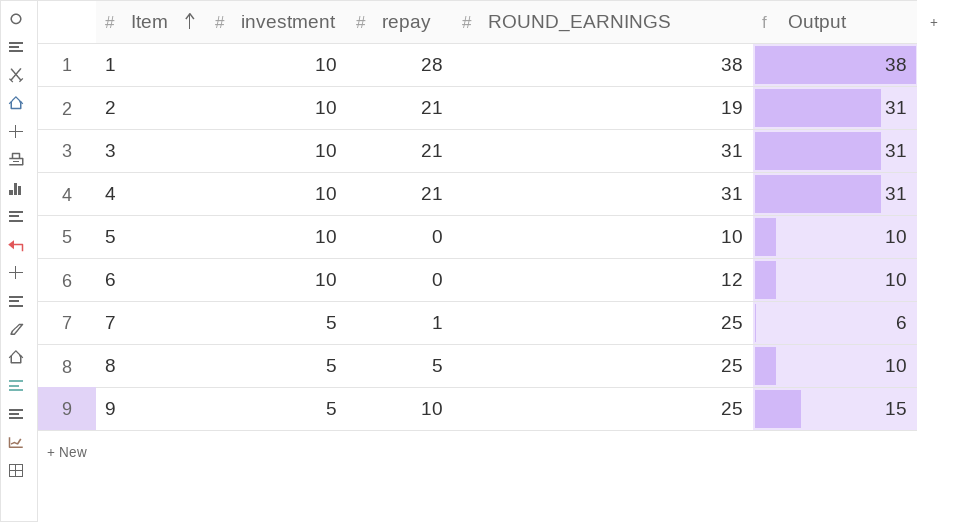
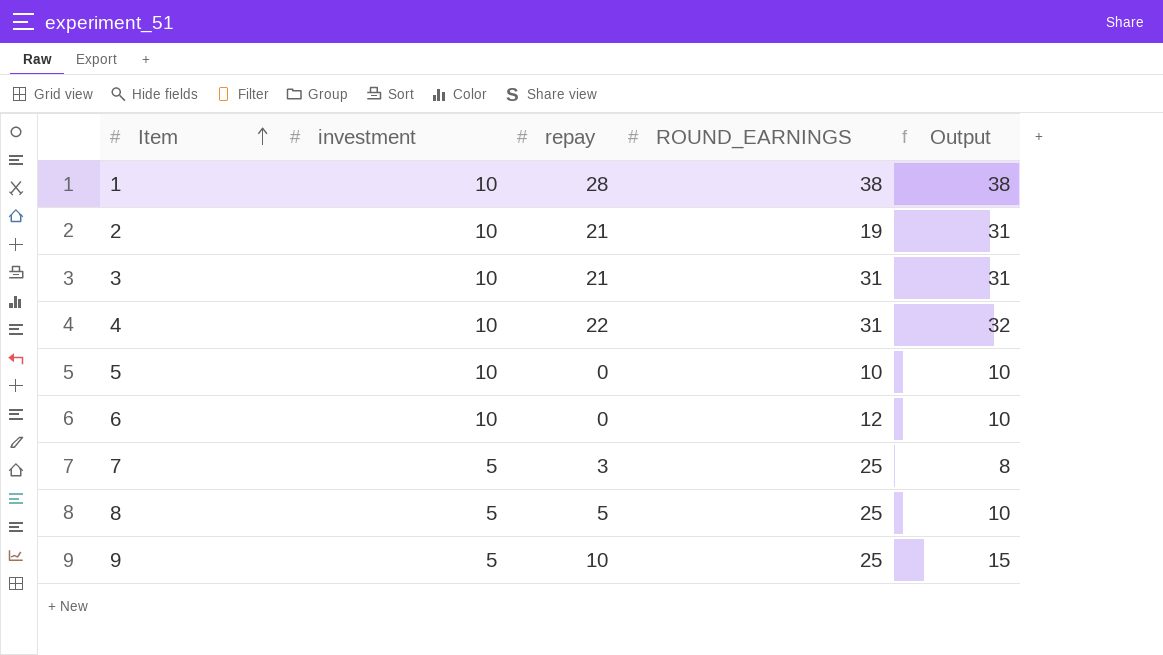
4 | repay: 21 -> 22
4 | Output: 31 -> 32
7 | repay: 1 -> 3
7 | Output: 6 -> 8

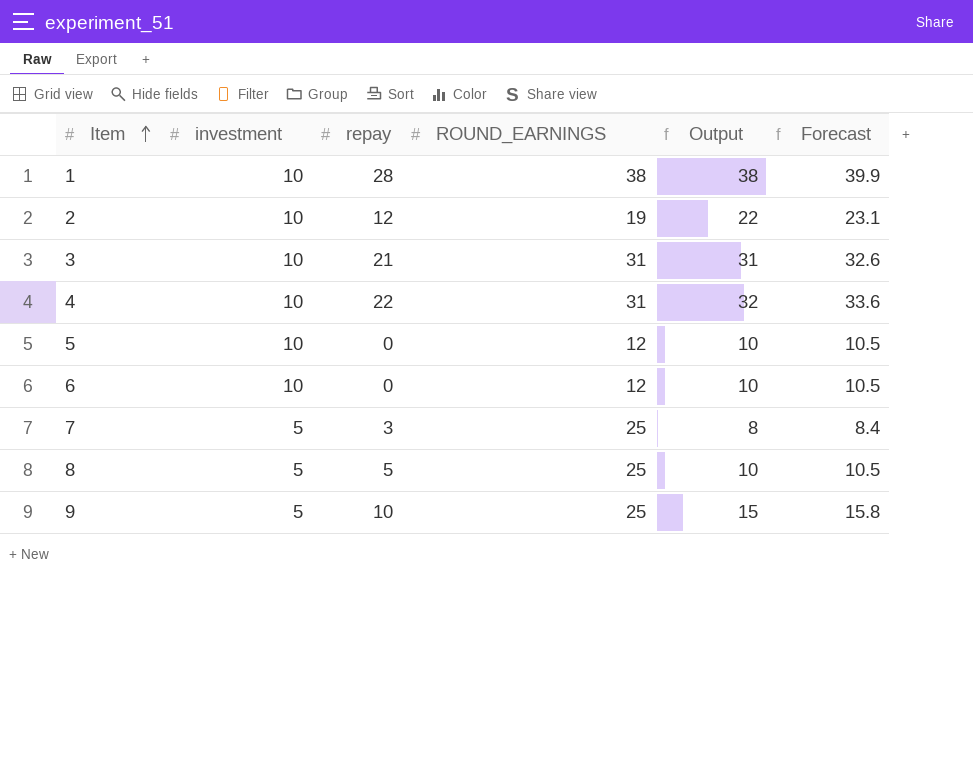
column Forecast | formula: none -> [Output] * 1.05
2 | repay: 21 -> 12
2 | Output: 31 -> 22
5 | ROUND_EARNINGS: 10 -> 12

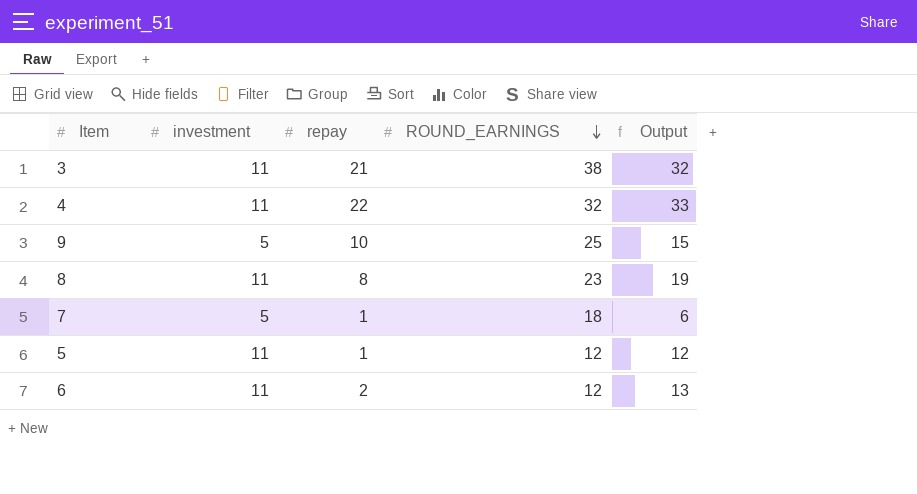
row order: Item ascending -> ROUND_EARNINGS descending
column Forecast | formula: [Output] * 1.05 -> none
row 1: 10 | 28 | 38 | 38 | 39.9 -> none
row 2: 10 | 12 | 19 | 22 | 23.1 -> none
3 | investment: 10 -> 11
3 | ROUND_EARNINGS: 31 -> 38
3 | Output: 31 -> 32
4 | investment: 10 -> 11
4 | ROUND_EARNINGS: 31 -> 32
4 | Output: 32 -> 33
8 | investment: 5 -> 11
8 | repay: 5 -> 8
8 | ROUND_EARNINGS: 25 -> 23
8 | Output: 10 -> 19
7 | repay: 3 -> 1
7 | ROUND_EARNINGS: 25 -> 18
7 | Output: 8 -> 6
5 | investment: 10 -> 11
5 | repay: 0 -> 1
5 | Output: 10 -> 12
6 | investment: 10 -> 11
6 | repay: 0 -> 2
6 | Output: 10 -> 13

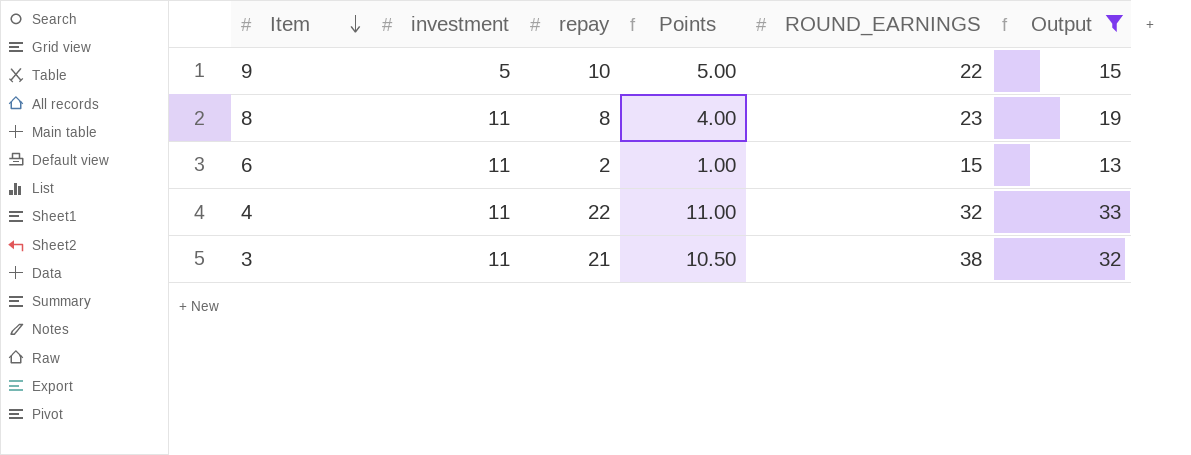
filter: none -> Output >= 13
row order: ROUND_EARNINGS descending -> Item descending
column Points | formula: none -> [repay] * 0.5
9 | ROUND_EARNINGS: 25 -> 22
6 | ROUND_EARNINGS: 12 -> 15

